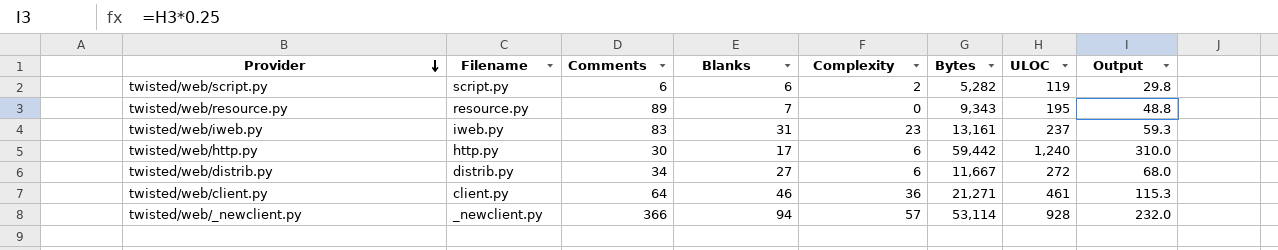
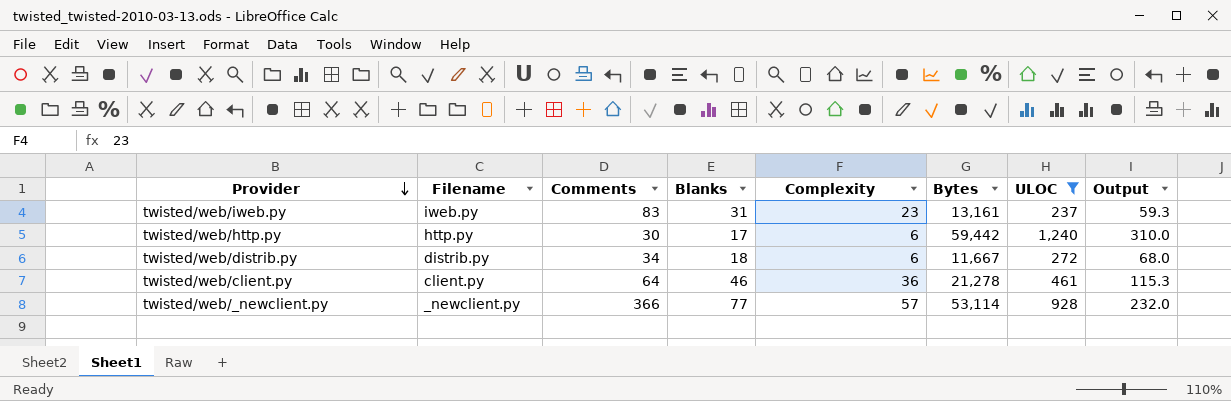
filter: none -> ULOC >= 237
twisted/web/distrib.py | Blanks: 27 -> 18
twisted/web/client.py | Bytes: 21,271 -> 21,278
twisted/web/_newclient.py | Blanks: 94 -> 77

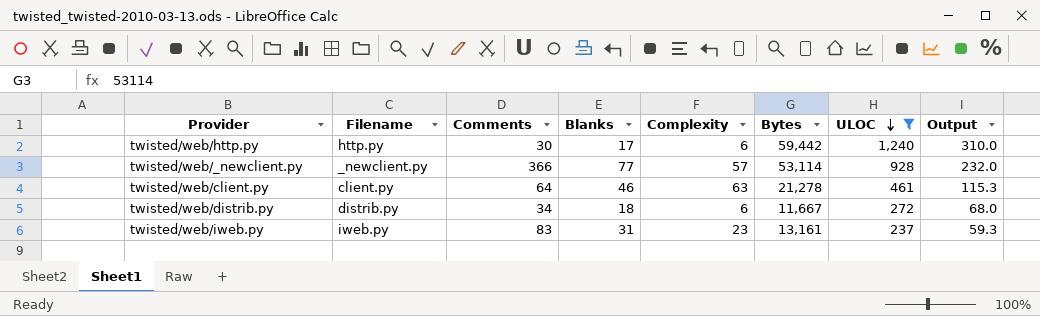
row order: Provider descending -> ULOC descending
twisted/web/client.py | Complexity: 36 -> 63

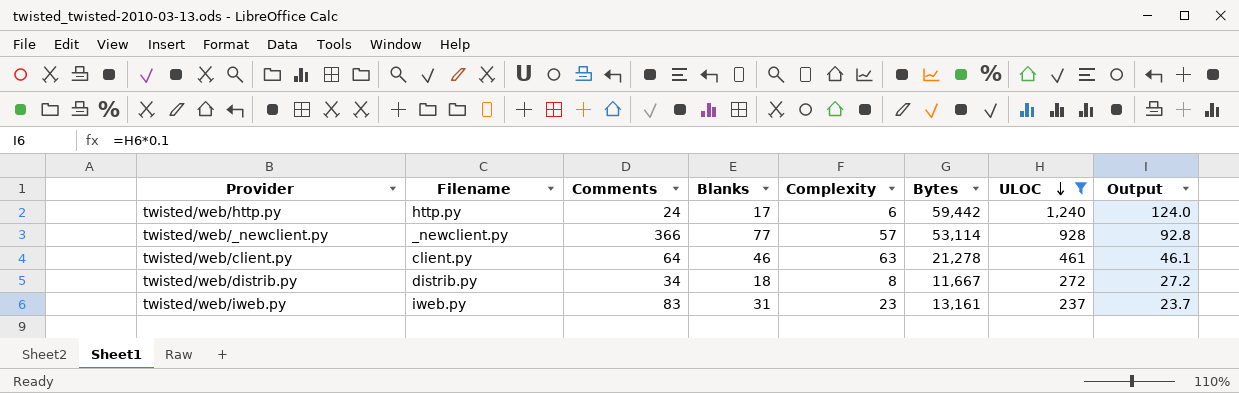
column Output | formula: [ULOC] * 0.25 -> [ULOC] * 0.1
twisted/web/http.py | Comments: 30 -> 24
twisted/web/distrib.py | Complexity: 6 -> 8

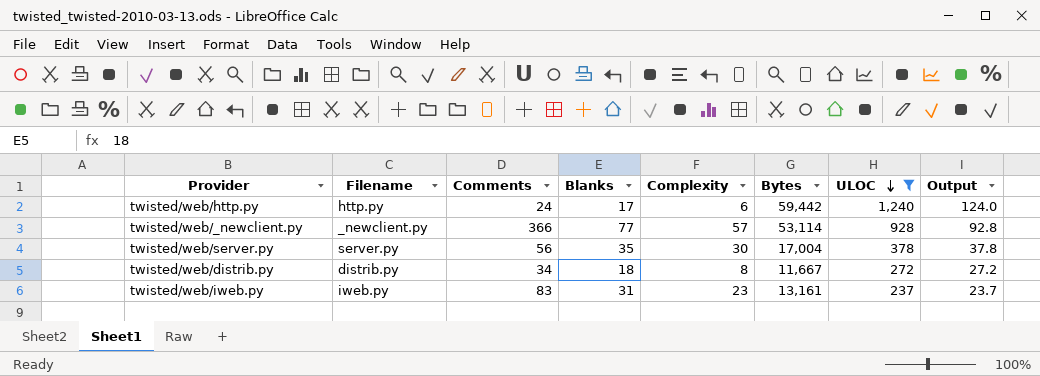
row twisted/web/client.py: client.py | 64 | 46 | 63 | 21,278 | 461 | 46.1 -> none
row twisted/web/server.py: none -> server.py | 56 | 35 | 30 | 17,004 | 378 | 37.8

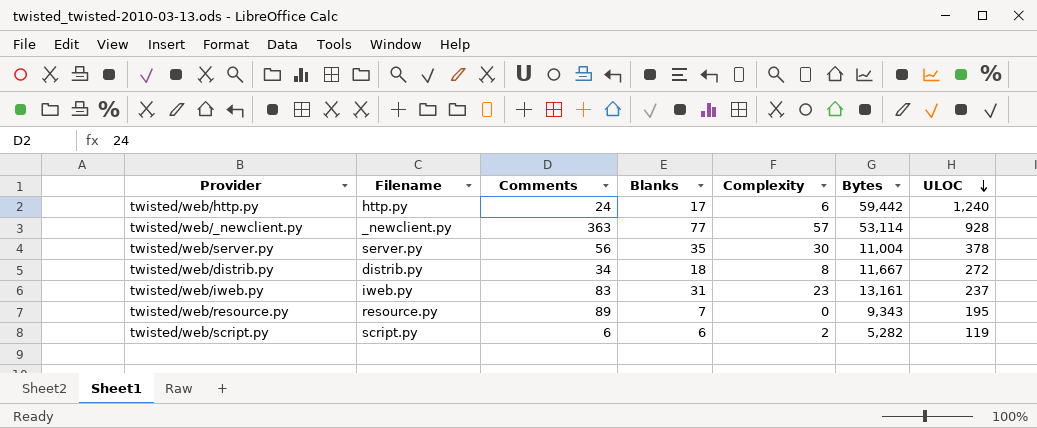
filter: ULOC >= 237 -> none
column Output | formula: [ULOC] * 0.1 -> none
twisted/web/_newclient.py | Comments: 366 -> 363
twisted/web/server.py | Bytes: 17,004 -> 11,004

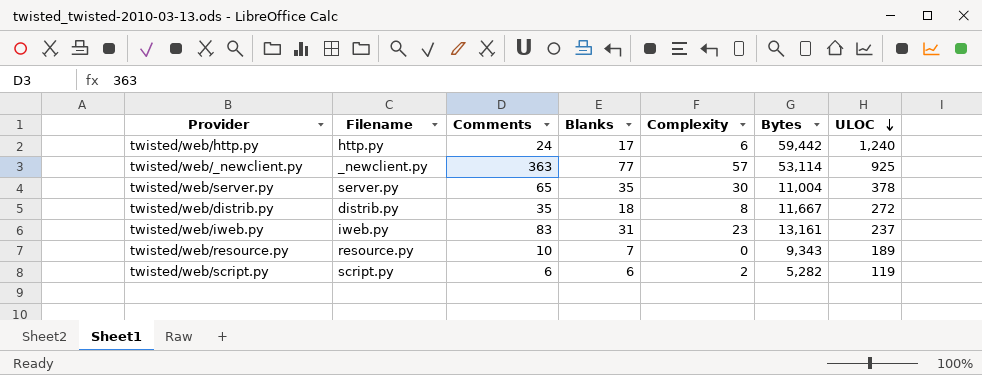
twisted/web/_newclient.py | ULOC: 928 -> 925
twisted/web/server.py | Comments: 56 -> 65
twisted/web/distrib.py | Comments: 34 -> 35
twisted/web/resource.py | Comments: 89 -> 10
twisted/web/resource.py | ULOC: 195 -> 189

